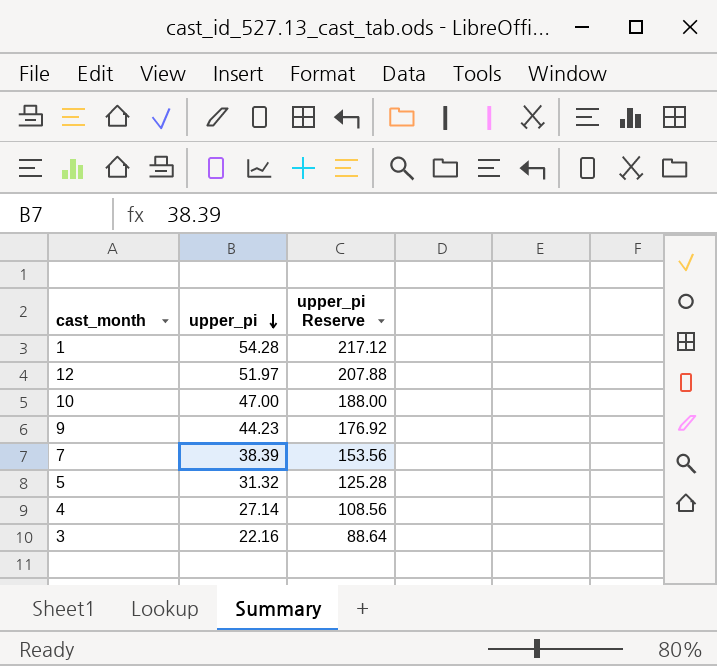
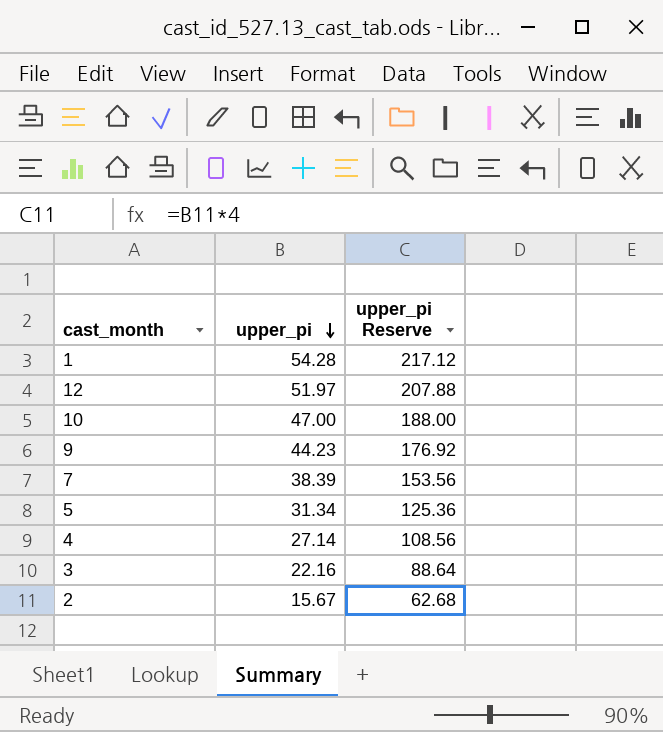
5 | upper_pi: 31.32 -> 31.34
5 | upper_pi Reserve: 125.28 -> 125.36
row 2: none -> 15.67 | 62.68

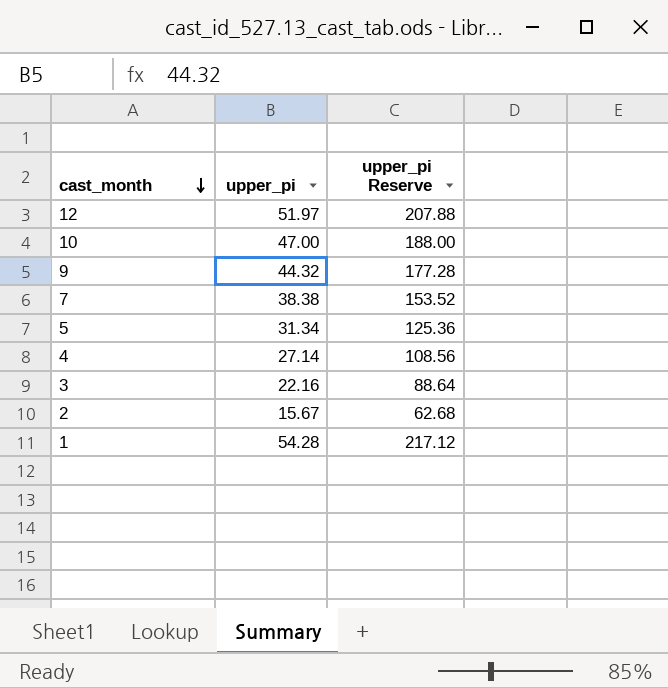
row order: upper_pi descending -> cast_month descending
9 | upper_pi: 44.23 -> 44.32
9 | upper_pi Reserve: 176.92 -> 177.28
7 | upper_pi: 38.39 -> 38.38
7 | upper_pi Reserve: 153.56 -> 153.52

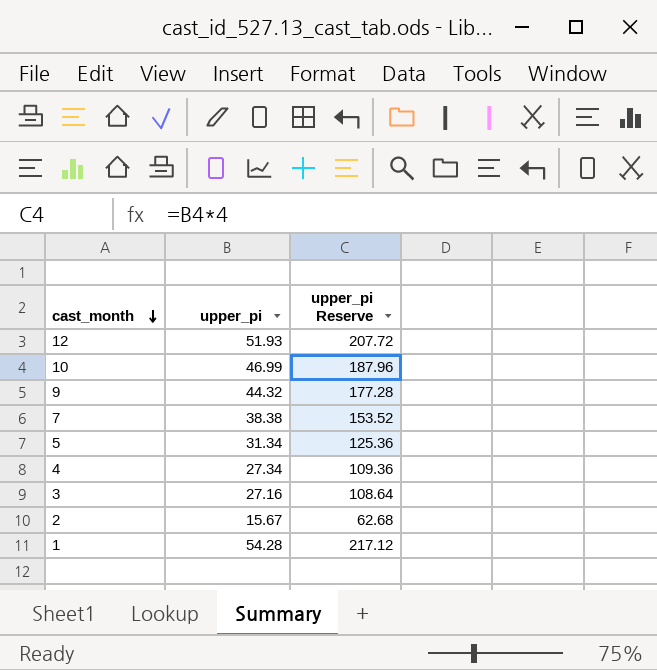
12 | upper_pi: 51.97 -> 51.93
12 | upper_pi Reserve: 207.88 -> 207.72
10 | upper_pi: 47.00 -> 46.99
10 | upper_pi Reserve: 188.00 -> 187.96
4 | upper_pi: 27.14 -> 27.34
4 | upper_pi Reserve: 108.56 -> 109.36
3 | upper_pi: 22.16 -> 27.16
3 | upper_pi Reserve: 88.64 -> 108.64

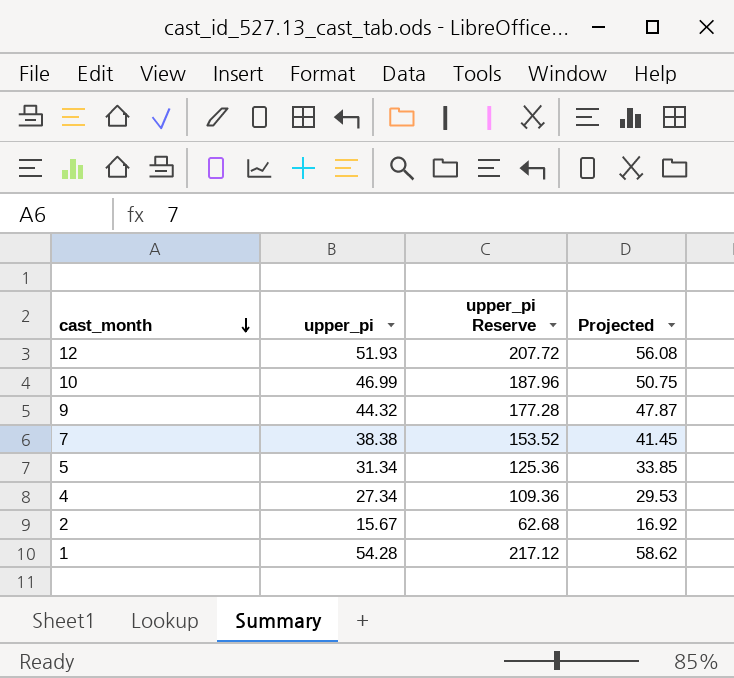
column Projected | formula: none -> [upper_pi] * 1.08
row 3: 27.16 | 108.64 -> none

